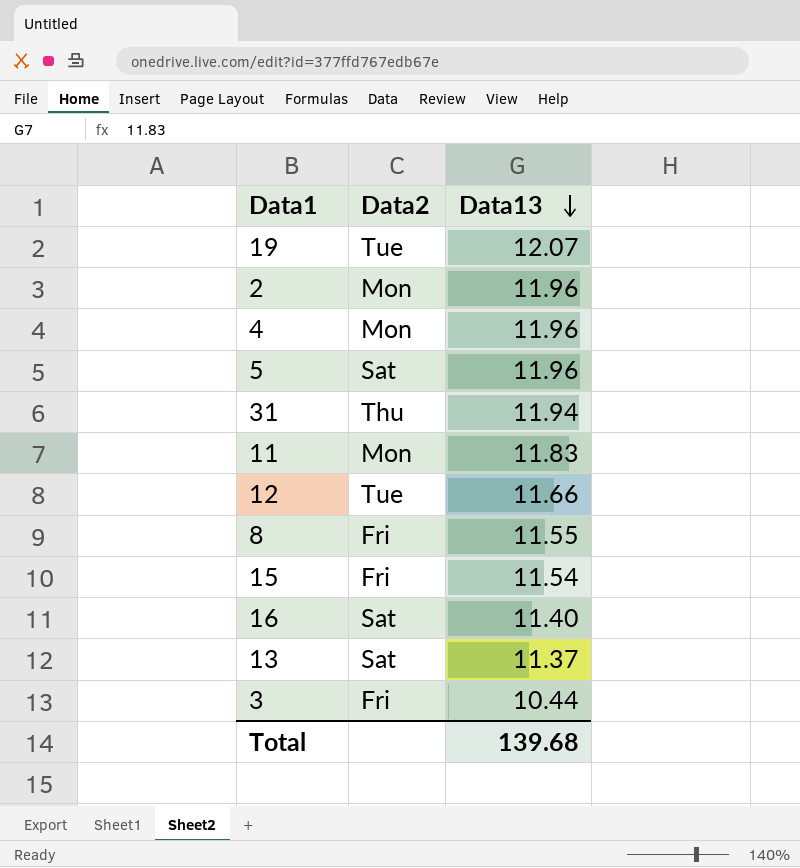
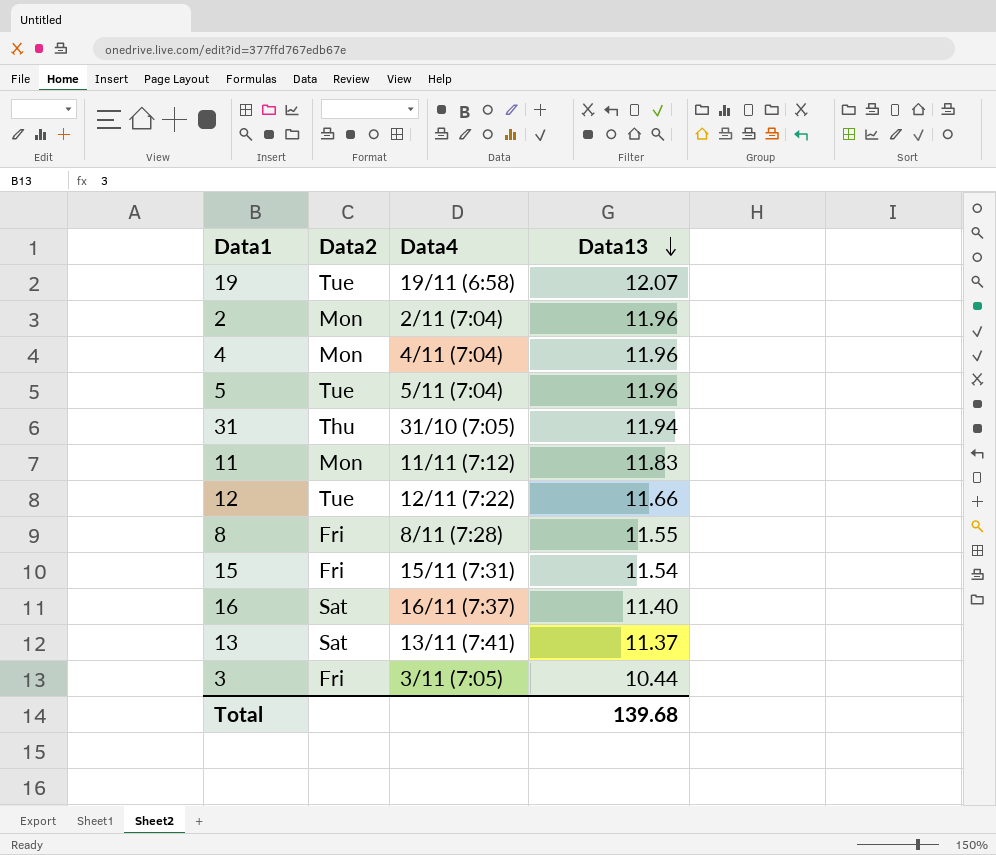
column Data4 | position: none -> 3
5 | Data2: Sat -> Tue

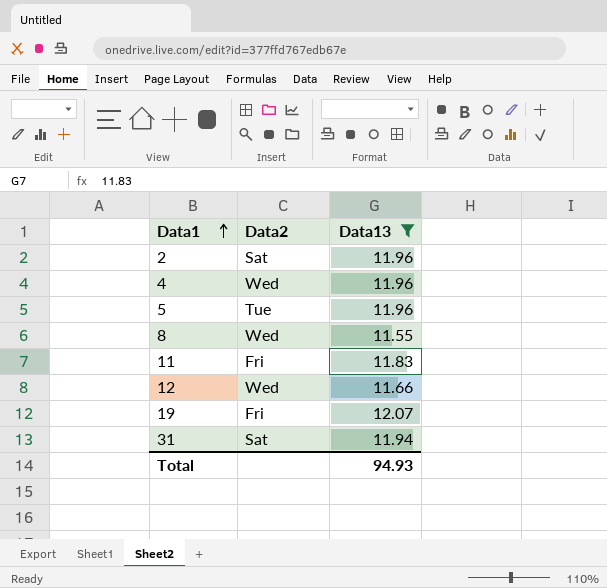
filter: none -> Data13 >= 11.55
row order: Data13 descending -> Data1 ascending
column Data4 | position: 3 -> none
2 | Data2: Mon -> Sat
4 | Data2: Mon -> Wed
8 | Data2: Fri -> Wed
11 | Data2: Mon -> Fri
12 | Data2: Tue -> Wed
19 | Data2: Tue -> Fri
31 | Data2: Thu -> Sat
Total | Data13: 139.68 -> 94.93

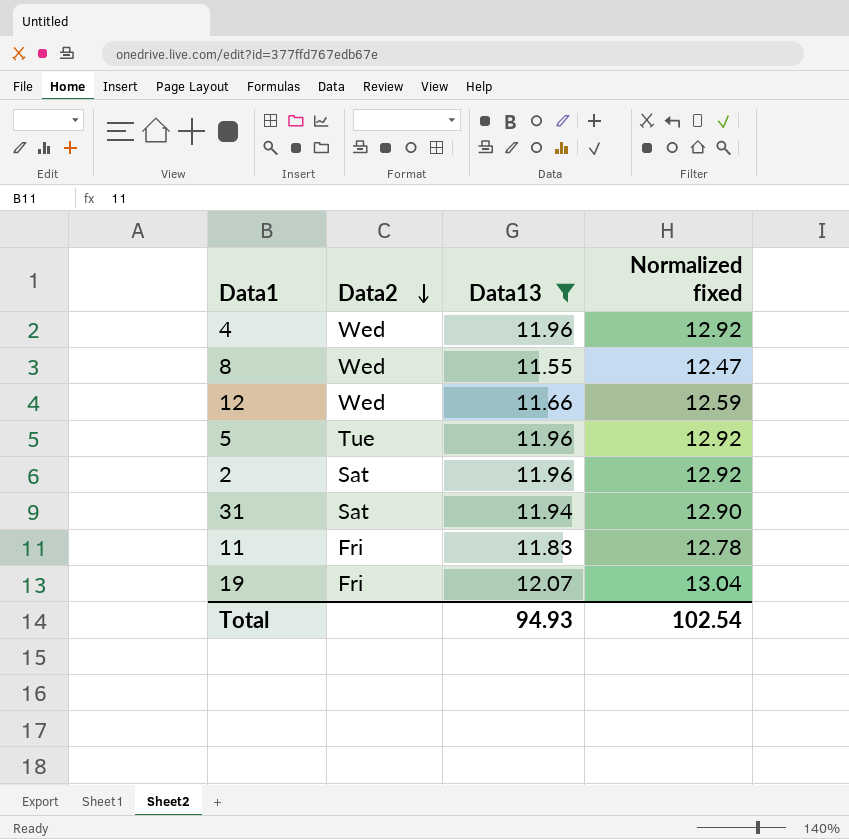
row order: Data1 ascending -> Data2 descending
column Normalized fixed | formula: none -> [Data13] * 1.08

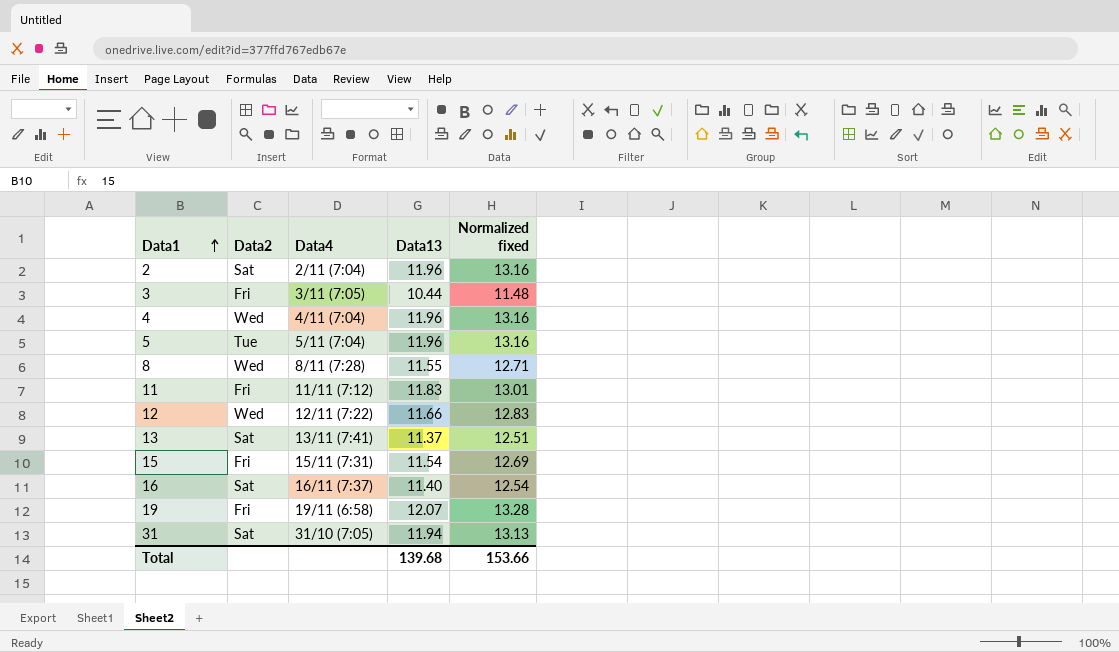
filter: Data13 >= 11.55 -> none
row order: Data2 descending -> Data1 ascending
column Data4 | position: none -> 3
column Normalized fixed | formula: [Data13] * 1.08 -> [Data13] * 1.1
Total | Data13: 94.93 -> 139.68
Total | Normalized fixed: 102.54 -> 153.66

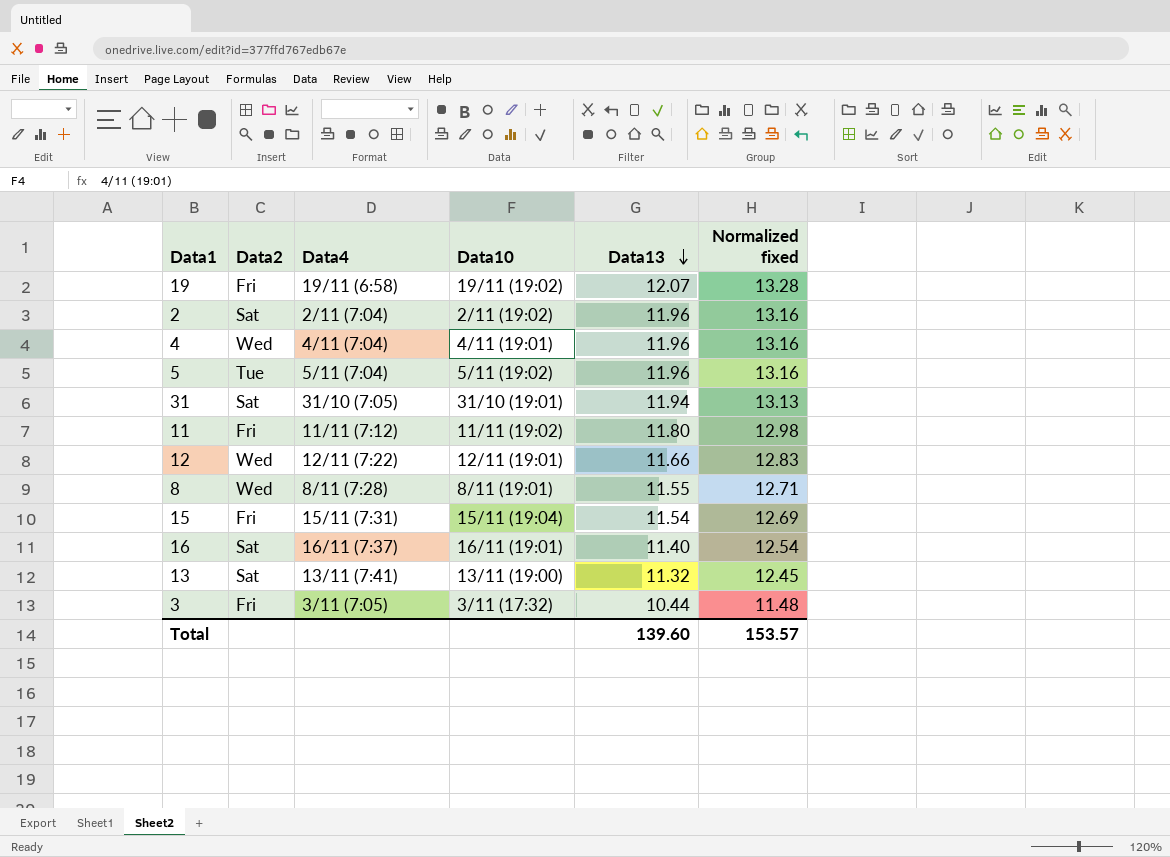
row order: Data1 ascending -> Data13 descending
column Data10 | position: none -> 4
11 | Data13: 11.83 -> 11.80
11 | Normalized fixed: 13.01 -> 12.98
13 | Data13: 11.37 -> 11.32
13 | Normalized fixed: 12.51 -> 12.45
Total | Data13: 139.68 -> 139.60
Total | Normalized fixed: 153.66 -> 153.57

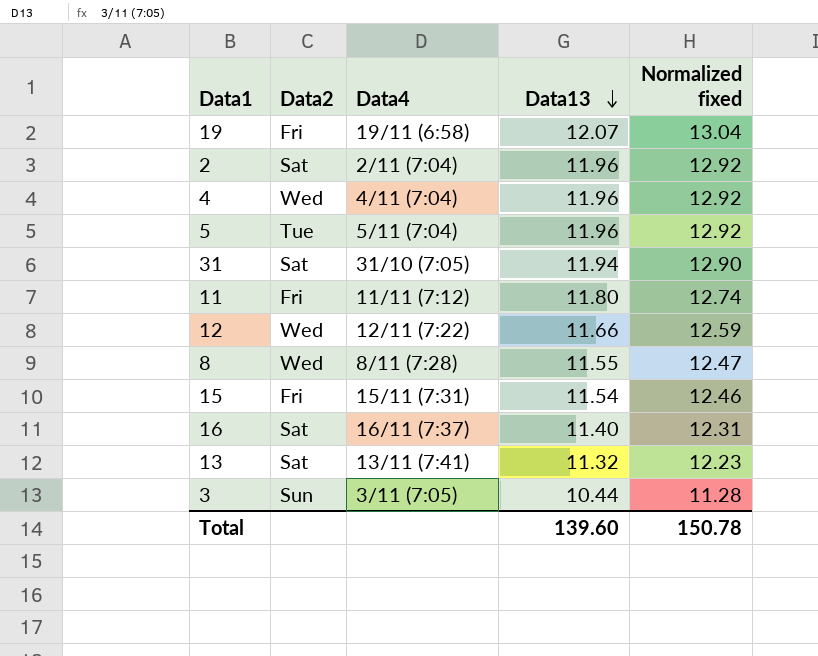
column Data10 | position: 4 -> none
column Normalized fixed | formula: [Data13] * 1.1 -> [Data13] * 1.08
3 | Data2: Fri -> Sun
Total | Normalized fixed: 153.57 -> 150.78

